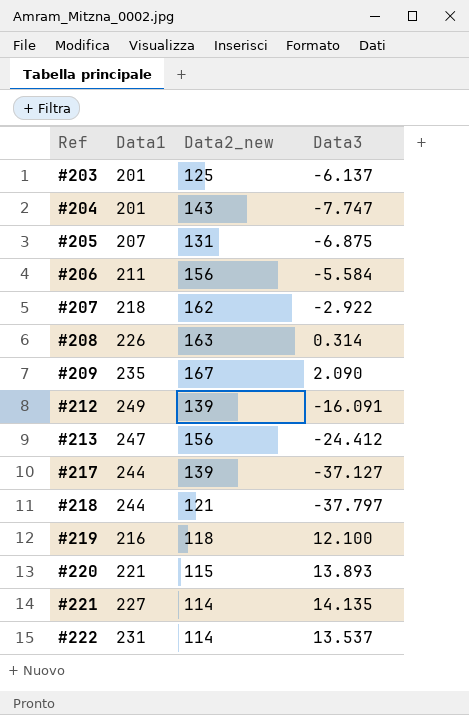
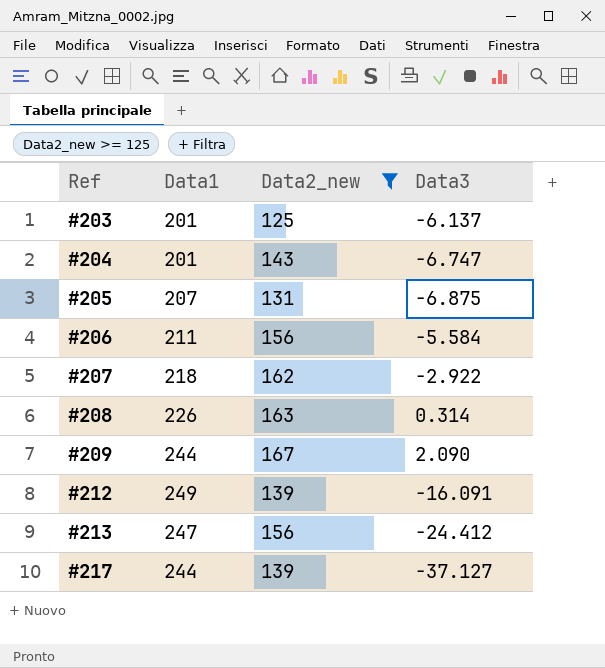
filter: none -> Data2_new >= 125
#204 | Data3: -7.747 -> -6.747
#209 | Data1: 235 -> 244

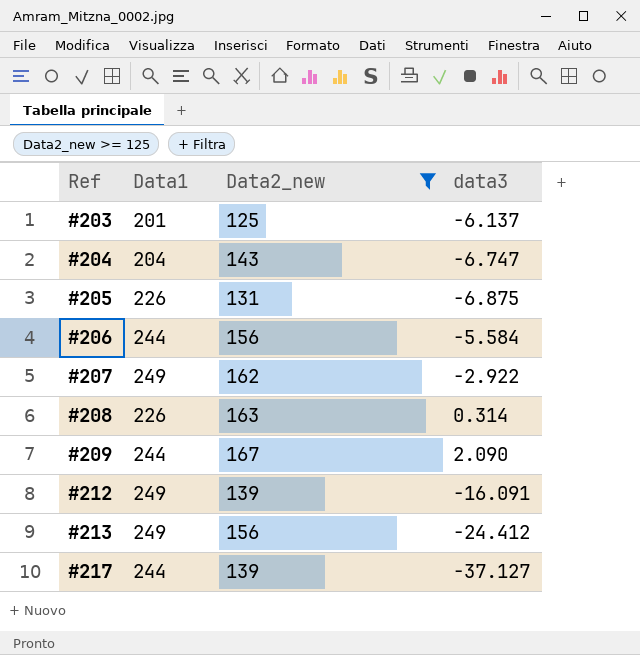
column name: Data3 -> data3
#204 | Data1: 201 -> 204
#205 | Data1: 207 -> 226
#206 | Data1: 211 -> 244
#207 | Data1: 218 -> 249
#213 | Data1: 247 -> 249

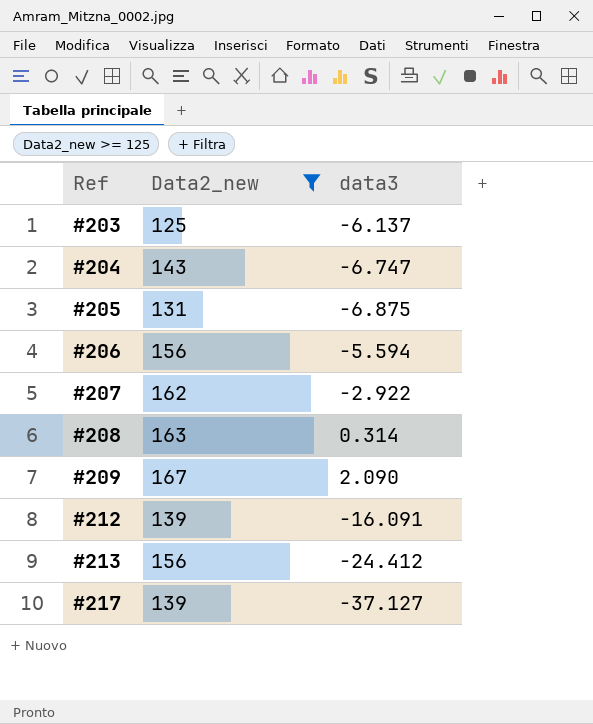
column Data1 | position: 2 -> none
#206 | data3: -5.584 -> -5.594

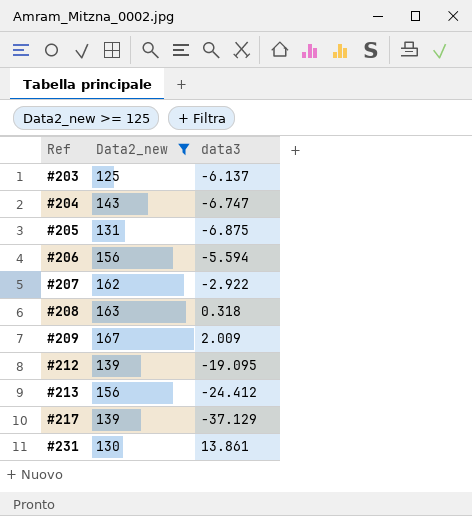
#208 | data3: 0.314 -> 0.318
#209 | data3: 2.090 -> 2.009
#212 | data3: -16.091 -> -19.095
#217 | data3: -37.127 -> -37.129
row #231: none -> 130 | 13.861

